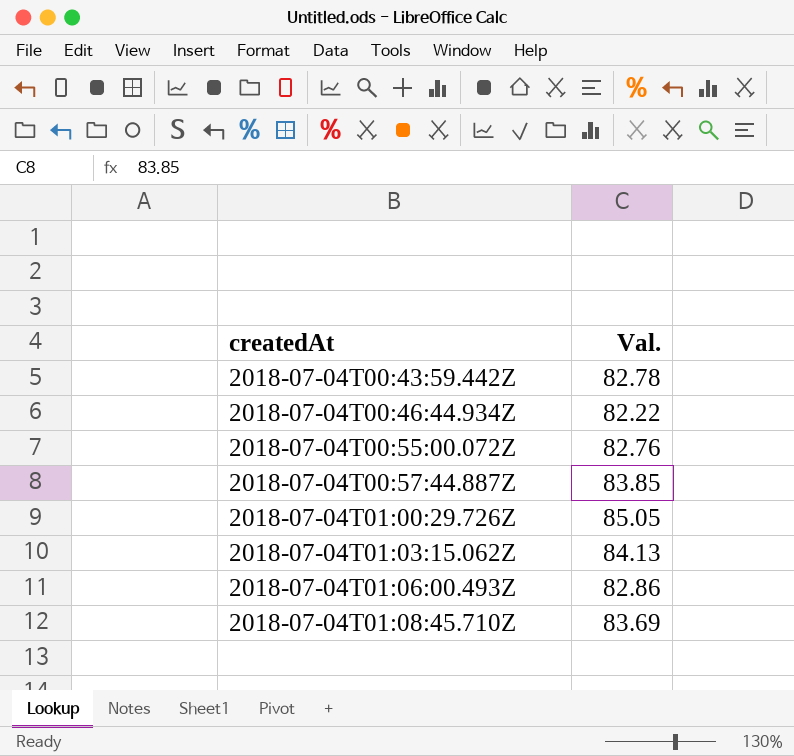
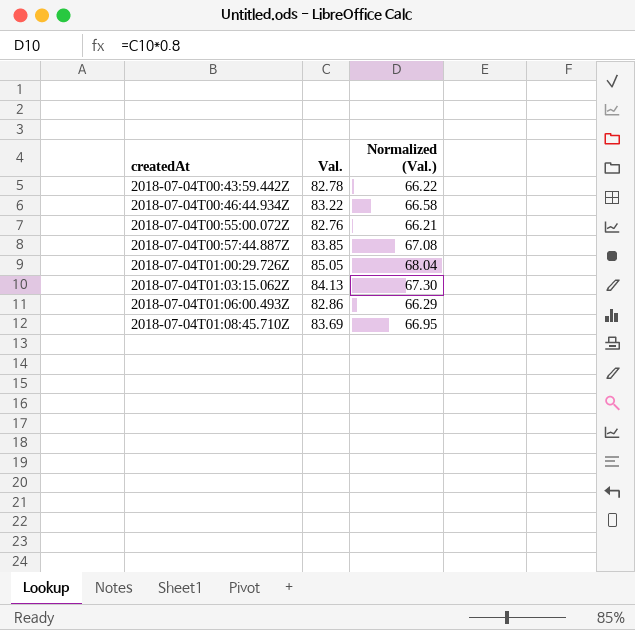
column Normalized (Val.) | formula: none -> [Val.] * 0.8
2018-07-04T00:46:44.934Z | Val.: 82.22 -> 83.22

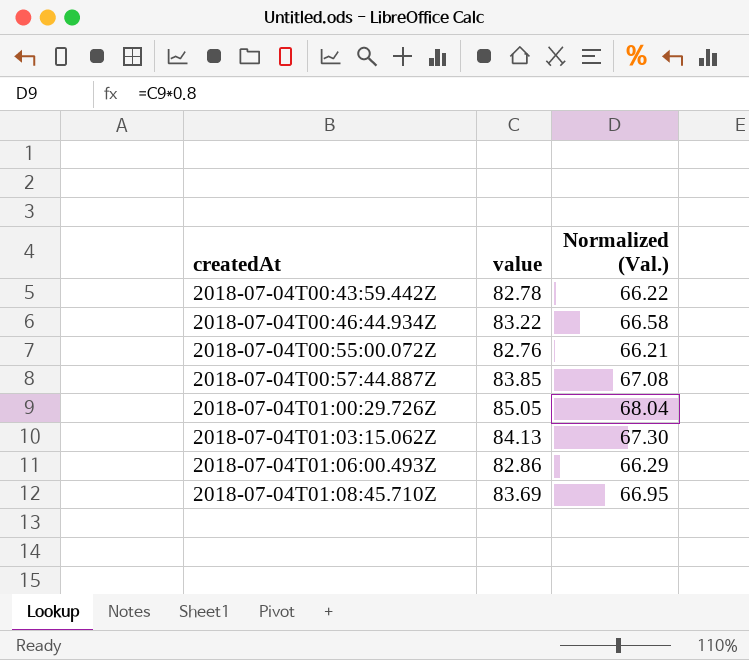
column name: Val. -> value

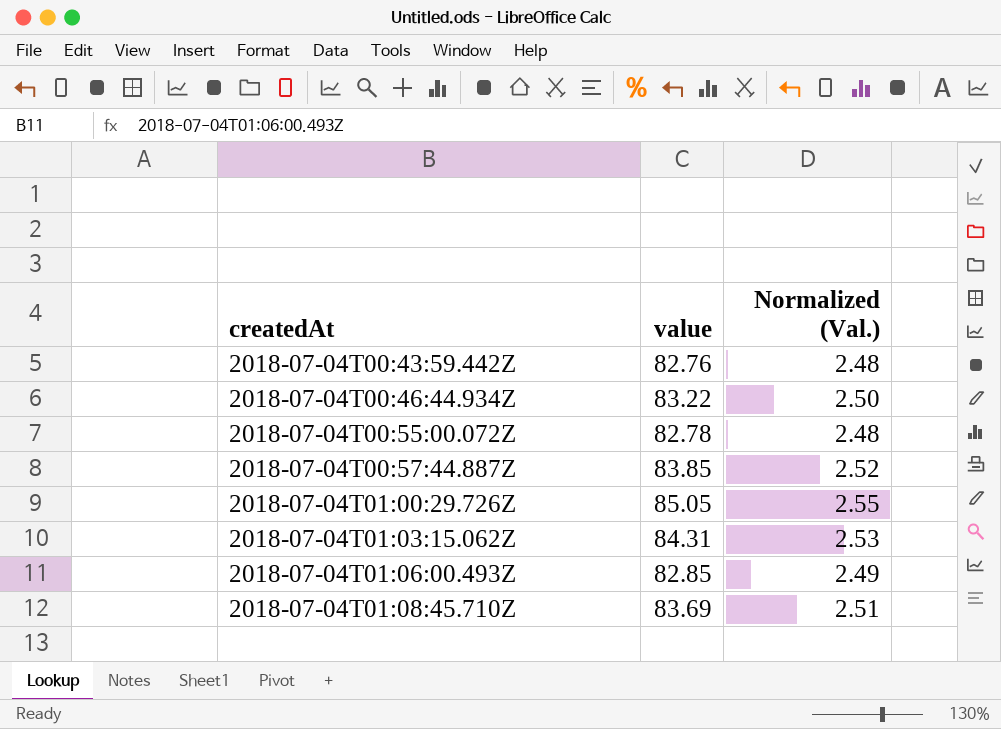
column Normalized (Val.) | formula: [value] * 0.8 -> [value] * 0.03
2018-07-04T00:43:59.442Z | value: 82.78 -> 82.76
2018-07-04T00:55:00.072Z | value: 82.76 -> 82.78
2018-07-04T01:03:15.062Z | value: 84.13 -> 84.31
2018-07-04T01:06:00.493Z | value: 82.86 -> 82.85

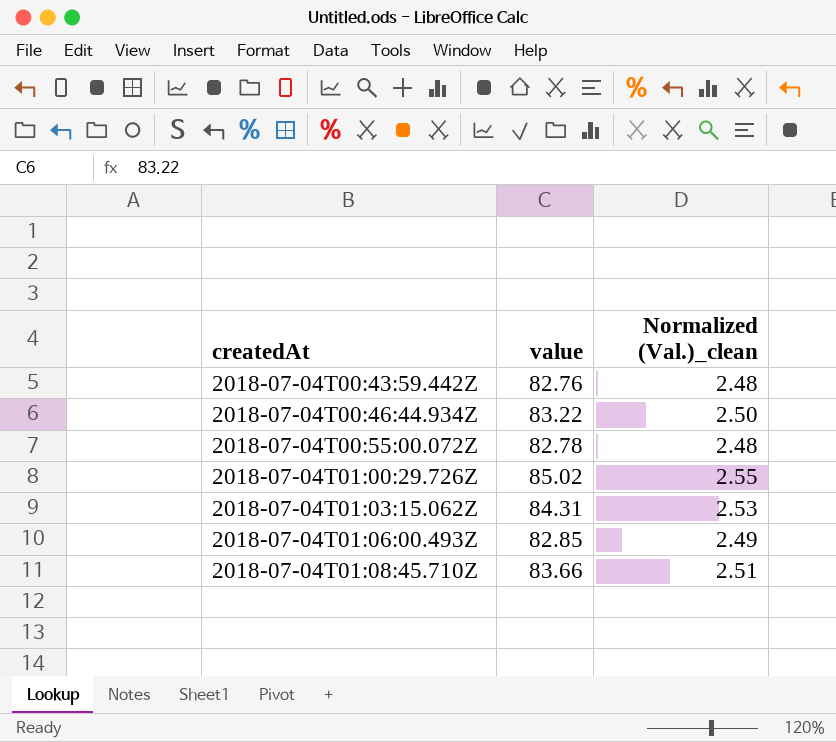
column name: Normalized (Val.) -> Normalized (Val.)_clean
row 2018-07-04T00:57:44.887Z: 83.85 | 2.52 -> none
2018-07-04T01:00:29.726Z | value: 85.05 -> 85.02
2018-07-04T01:08:45.710Z | value: 83.69 -> 83.66

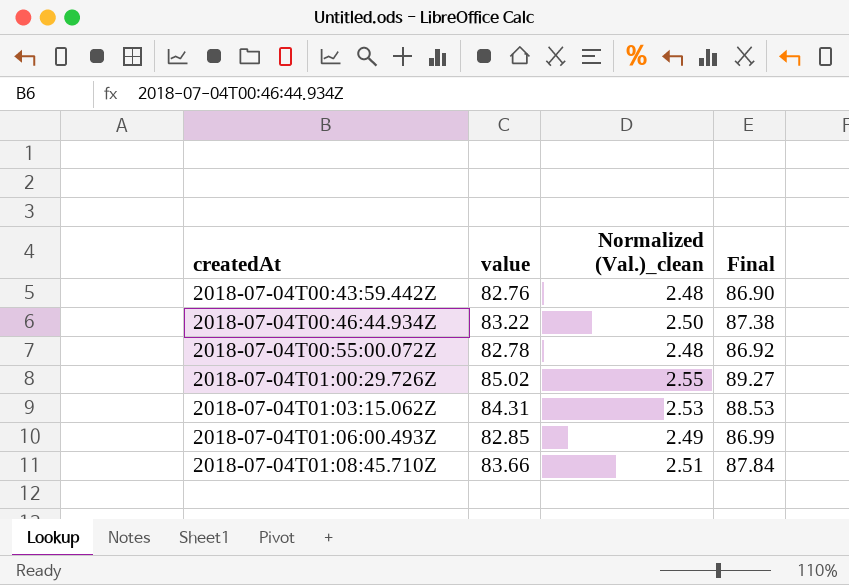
column Final | formula: none -> [value] * 1.05

